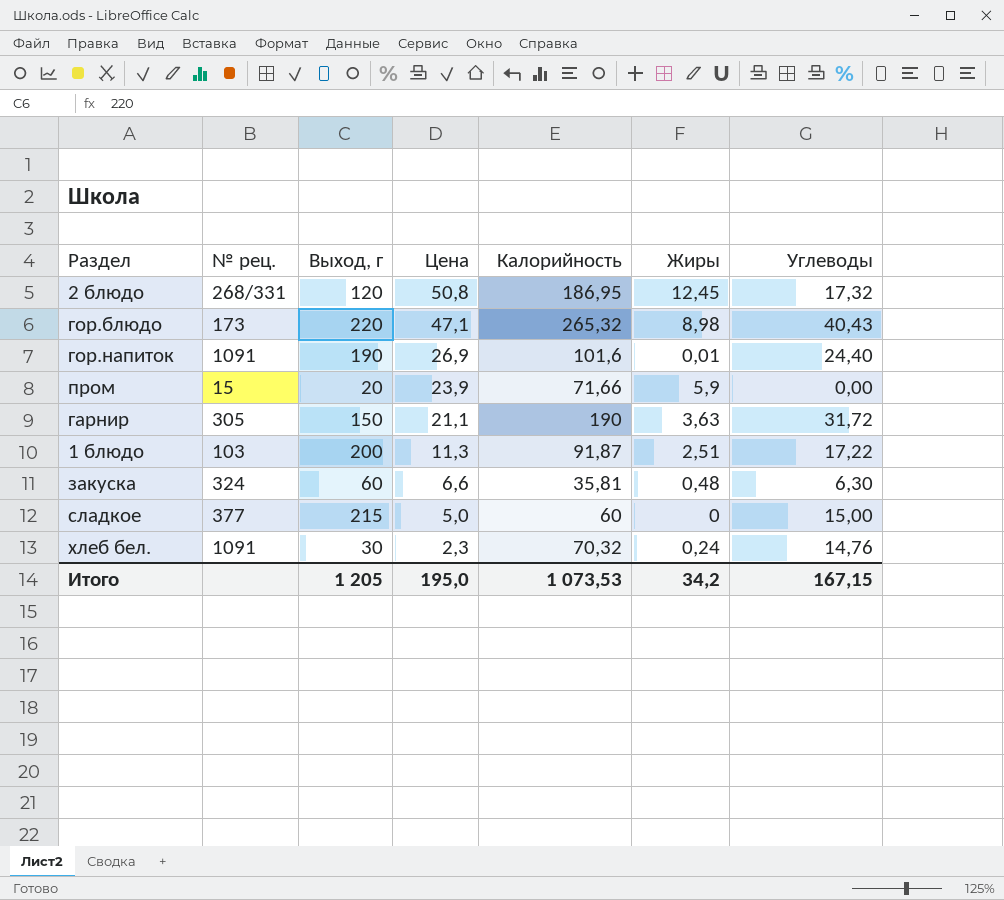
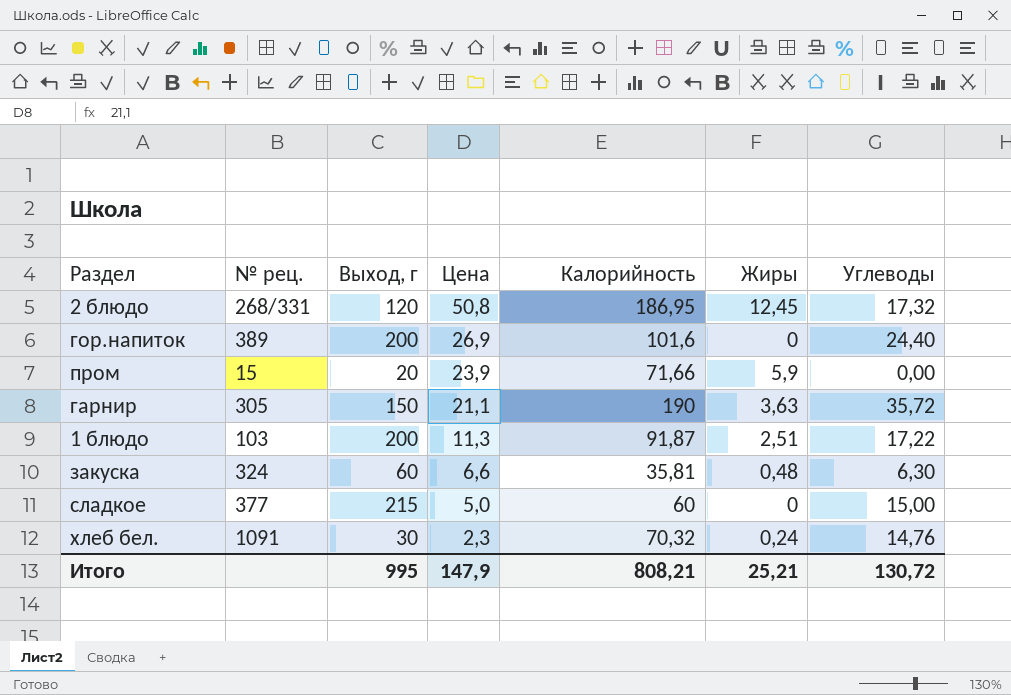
row гор.блюдо: 173 | 220 | 47,1 | 265,32 | 8,98 | 40,43 -> none
гор.напиток | № рец.: 1091 -> 389
гор.напиток | Выход, г: 190 -> 200
гор.напиток | Жиры: 0,01 -> 0
гарнир | Углеводы: 31,72 -> 35,72
Итого | Выход, г: 1 205 -> 995
Итого | Цена: 195,0 -> 147,9
Итого | Калорийность: 1 073,53 -> 808,21
Итого | Жиры: 34,2 -> 25,21
Итого | Углеводы: 167,15 -> 130,72

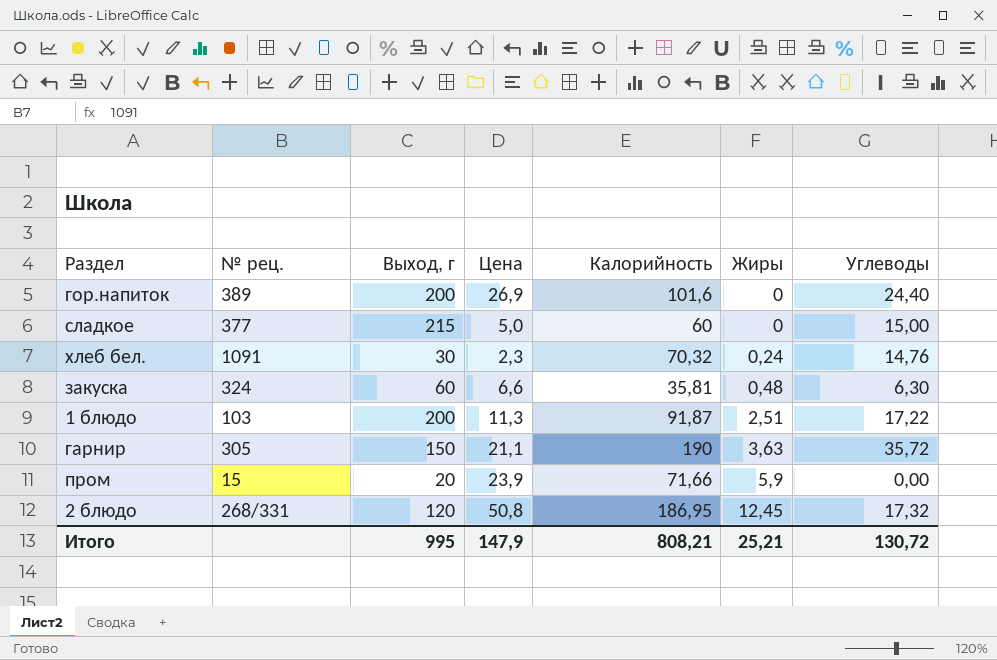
row order: Цена descending -> Жиры ascending

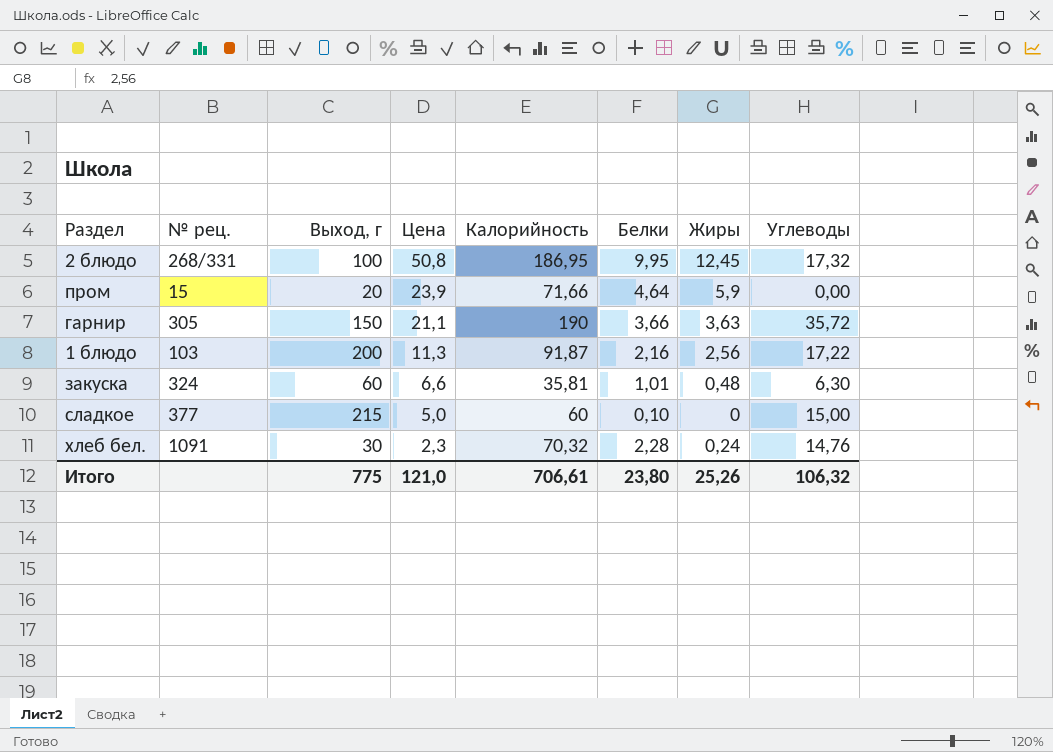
row order: Жиры ascending -> Цена descending
column Белки | position: none -> 6
row гор.напиток: 389 | 200 | 26,9 | 101,6 | 0 | 24,40 -> none
2 блюдо | Выход, г: 120 -> 100
1 блюдо | Жиры: 2,51 -> 2,56
Итого | Выход, г: 995 -> 775
Итого | Цена: 147,9 -> 121,0
Итого | Калорийность: 808,21 -> 706,61
Итого | Жиры: 25,21 -> 25,26
Итого | Углеводы: 130,72 -> 106,32

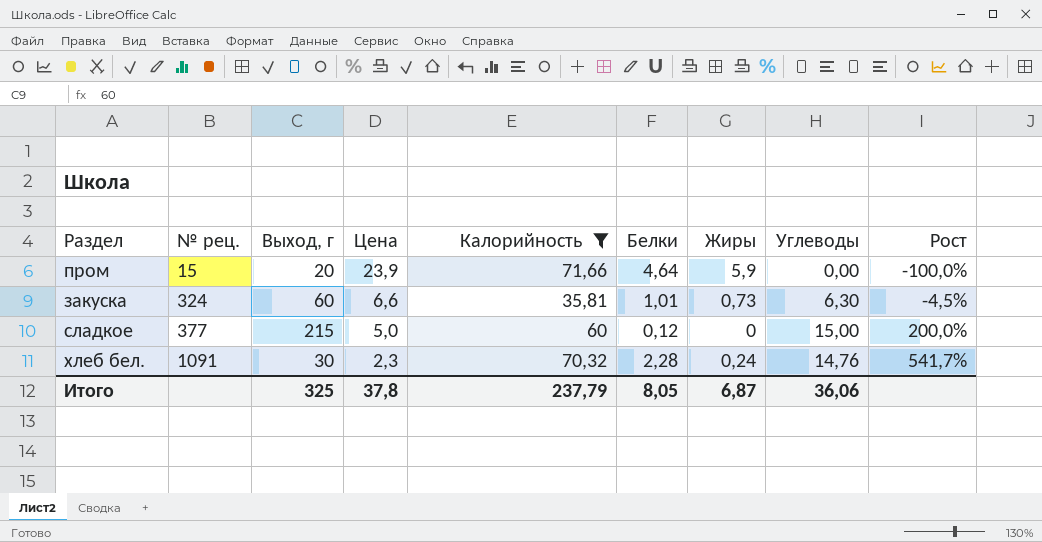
filter: none -> Калорийность <= 71,66
column Рост | formula: none -> ([Углеводы] - [Цена]) / [Цена]
закуска | Жиры: 0,48 -> 0,73
сладкое | Белки: 0,10 -> 0,12
Итого | Выход, г: 775 -> 325
Итого | Цена: 121,0 -> 37,8
Итого | Калорийность: 706,61 -> 237,79
Итого | Белки: 23,80 -> 8,05
Итого | Жиры: 25,26 -> 6,87
Итого | Углеводы: 106,32 -> 36,06

